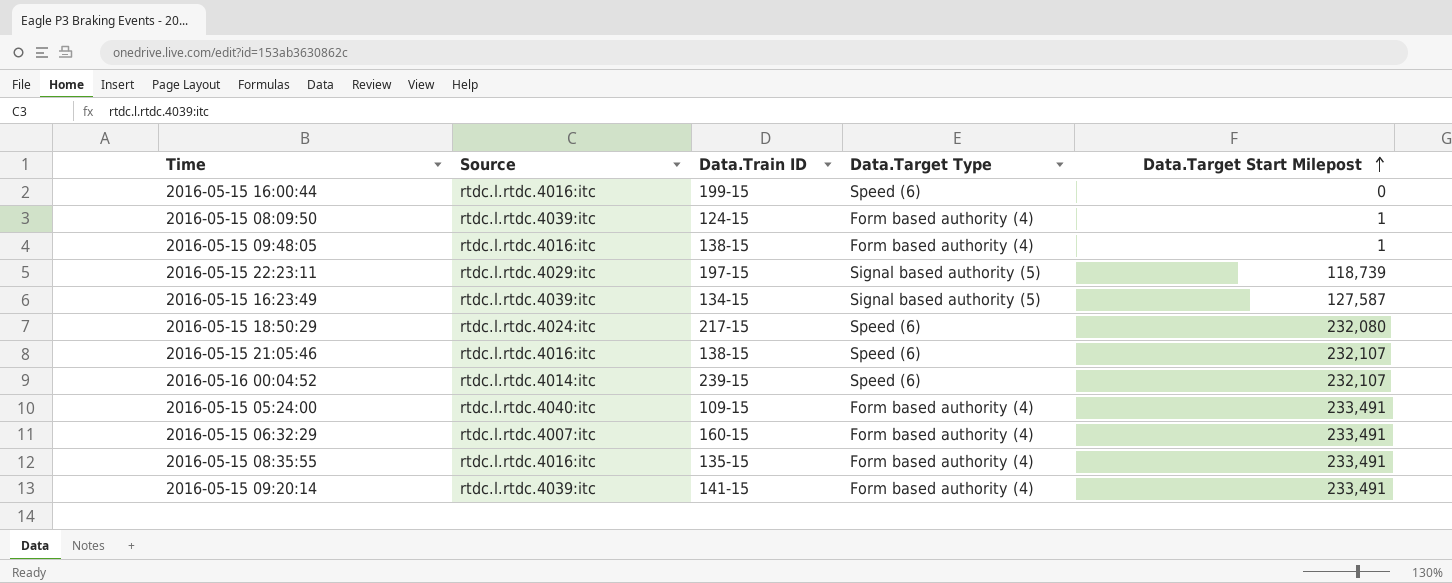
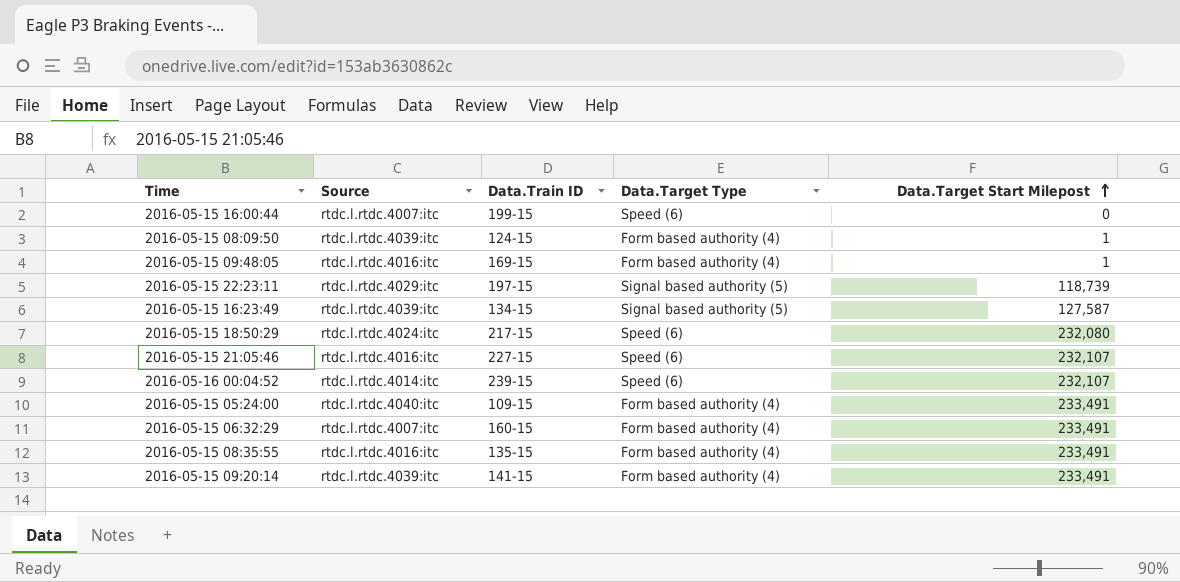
2016-05-15 16:00:44 | Source: rtdc.l.rtdc.4016:itc -> rtdc.l.rtdc.4007:itc
2016-05-15 09:48:05 | Data.Train ID: 138-15 -> 169-15
2016-05-15 21:05:46 | Data.Train ID: 138-15 -> 227-15

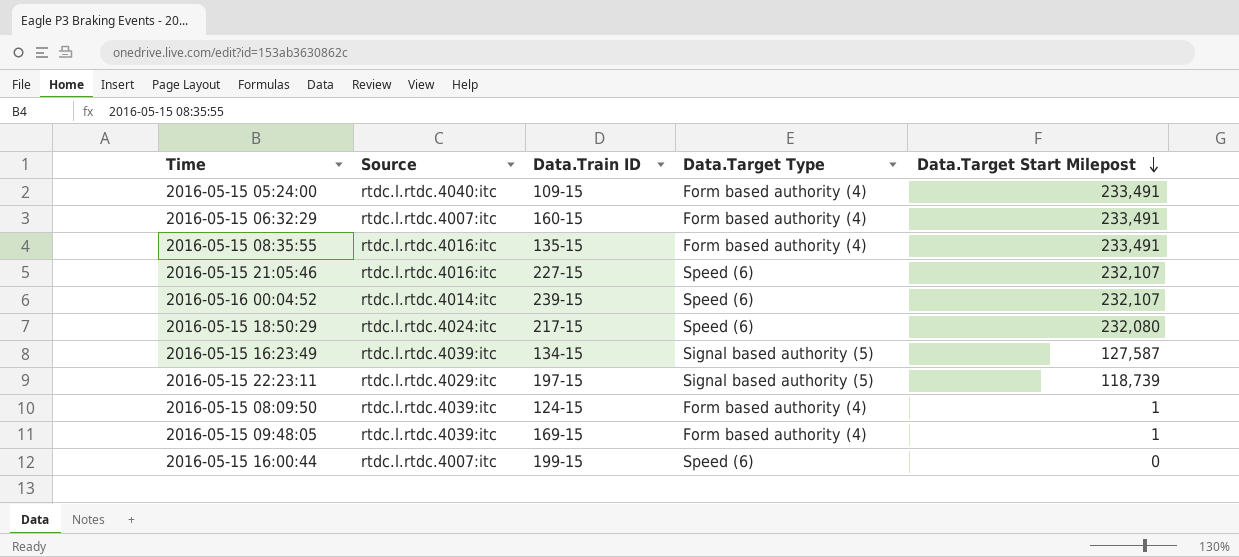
row order: Data.Target Start Milepost ascending -> Data.Target Start Milepost descending
row 2016-05-15 09:20:14: rtdc.l.rtdc.4039:itc | 141-15 | Form based authority (4) | 233,491 -> none
2016-05-15 09:48:05 | Source: rtdc.l.rtdc.4016:itc -> rtdc.l.rtdc.4039:itc

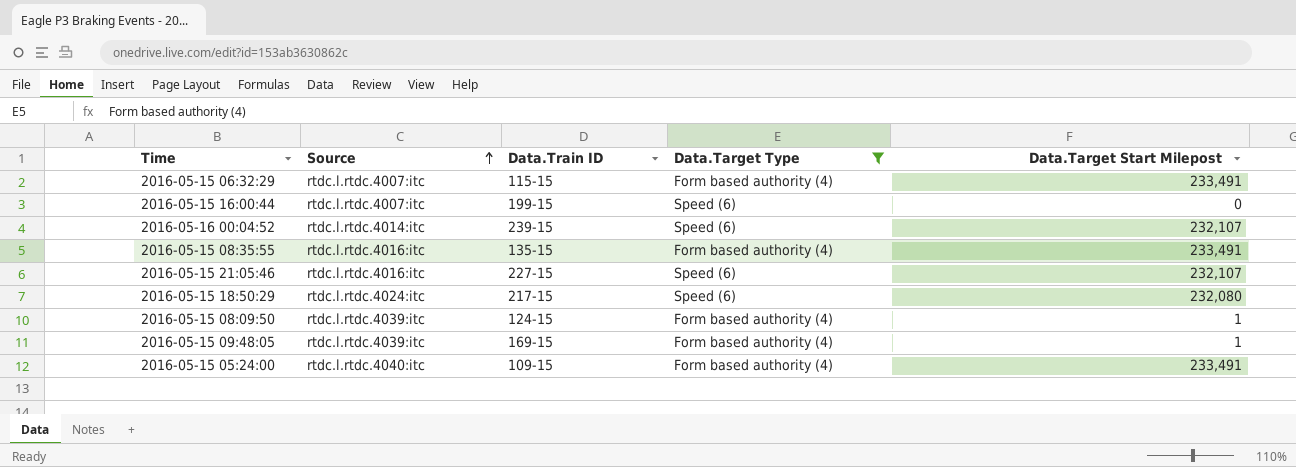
filter: none -> Data.Target Type != Signal based authority (5)
row order: Data.Target Start Milepost descending -> Source ascending
2016-05-15 06:32:29 | Data.Train ID: 160-15 -> 115-15

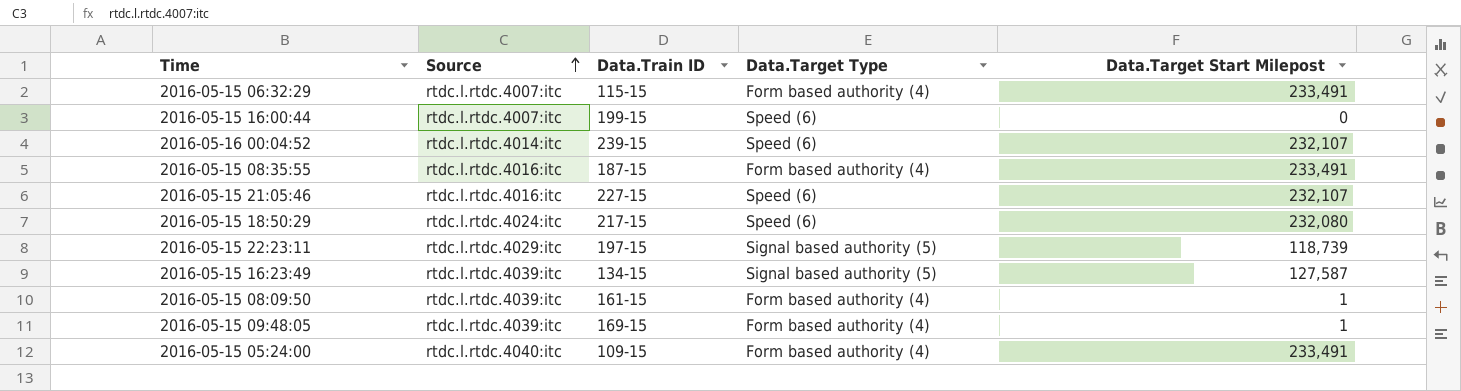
filter: Data.Target Type != Signal based authority (5) -> none
2016-05-15 08:35:55 | Data.Train ID: 135-15 -> 187-15
2016-05-15 08:09:50 | Data.Train ID: 124-15 -> 161-15

